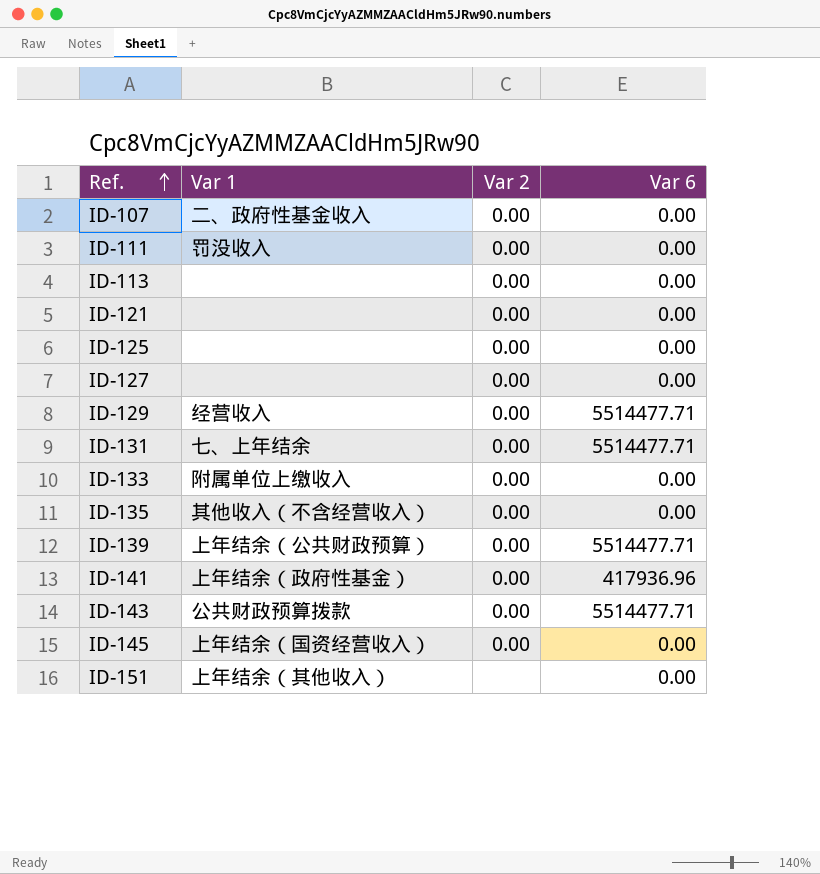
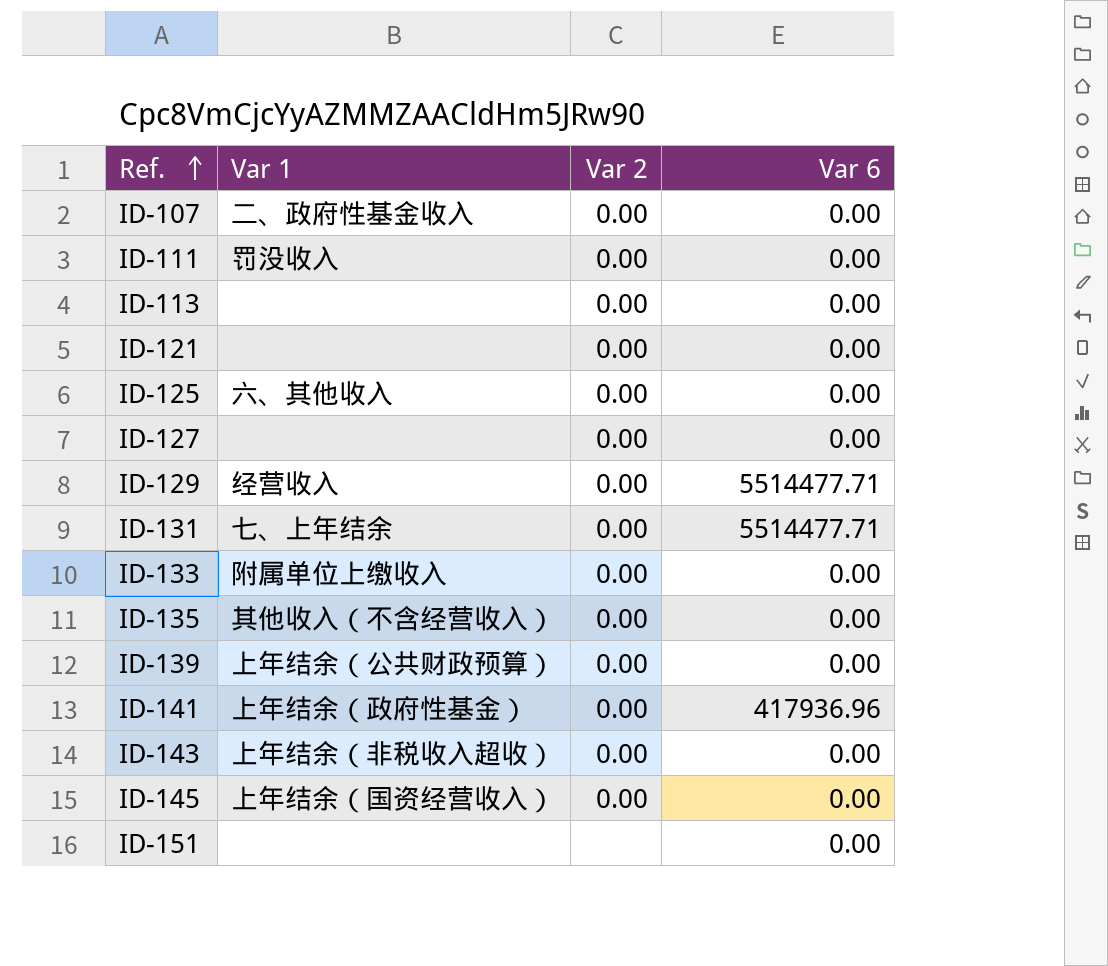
ID-125 | Var 1: none -> 六、其他收入
ID-139 | Var 6: 5514477.71 -> 0.00
ID-143 | Var 1: 公共财政预算拨款 -> 上年结余（非税收入超收）
ID-143 | Var 6: 5514477.71 -> 0.00
ID-151 | Var 1: 上年结余（其他收入） -> none

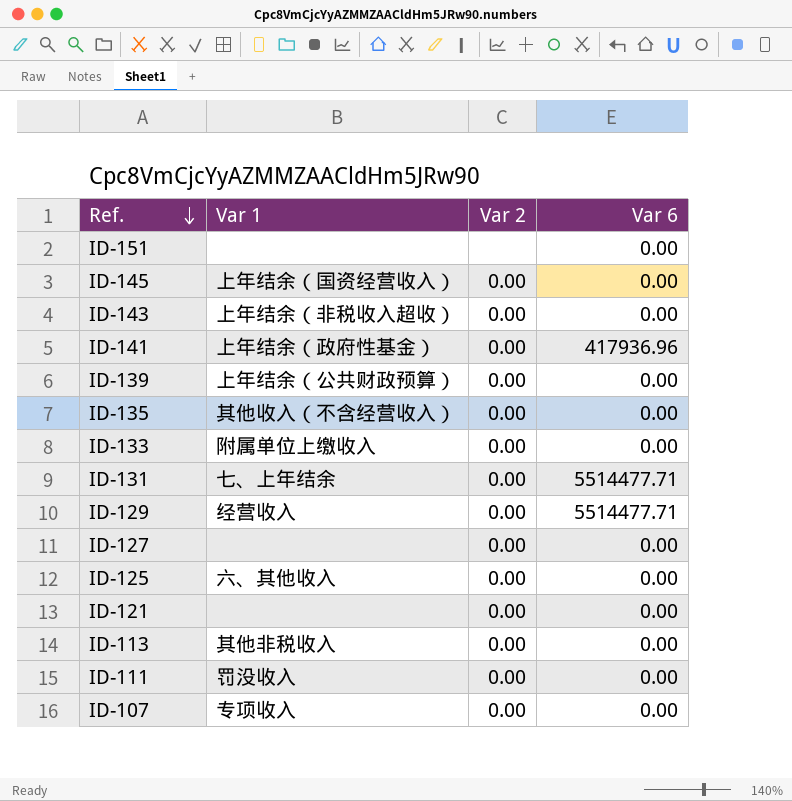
row order: Ref. ascending -> Ref. descending
ID-113 | Var 1: none -> 其他非税收入
ID-107 | Var 1: 二、政府性基金收入 -> 专项收入

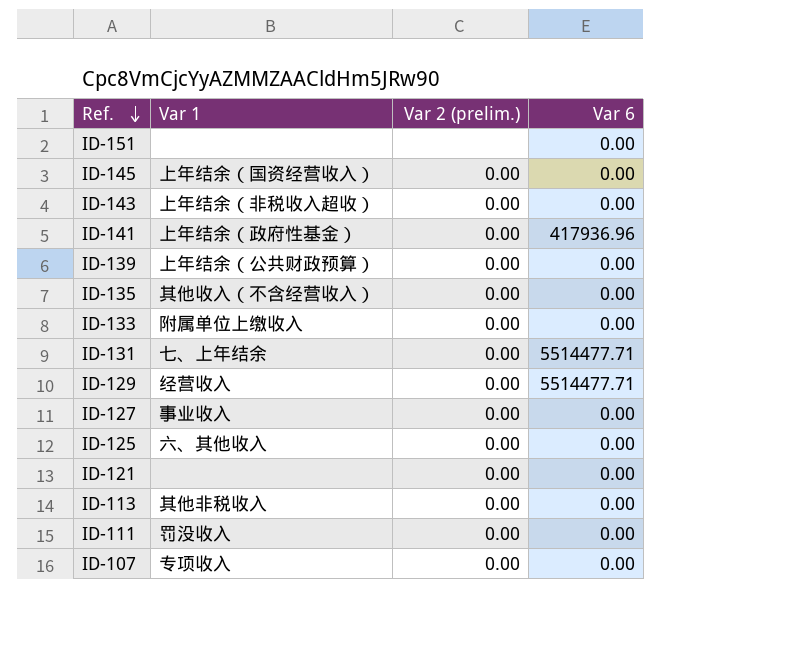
column name: Var 2 -> Var 2 (prelim.)
ID-127 | Var 1: none -> 事业收入

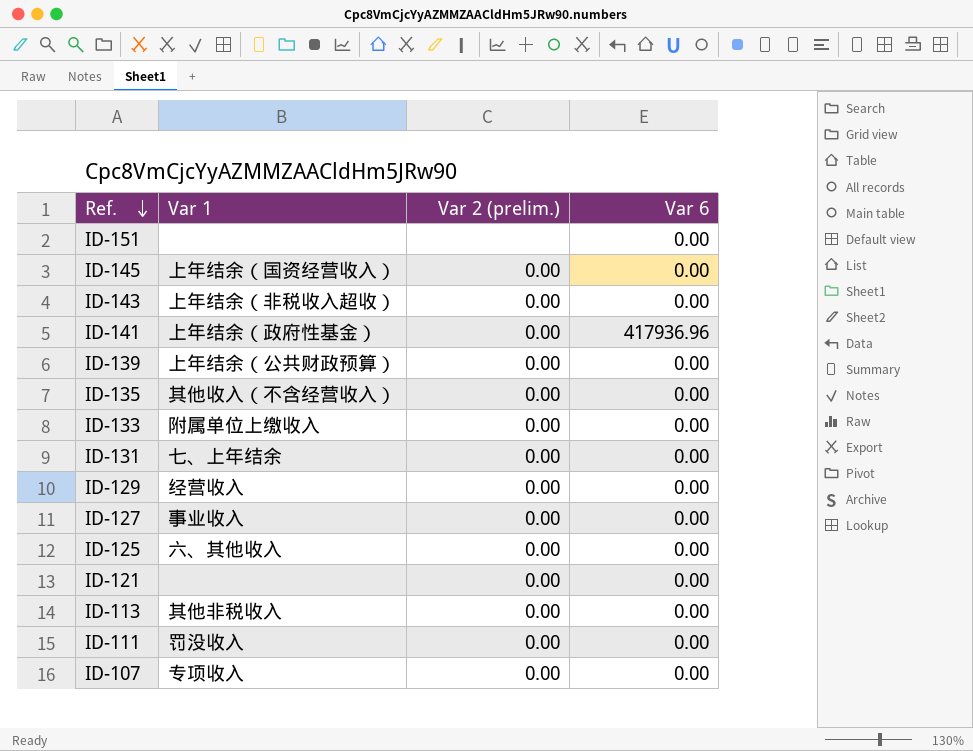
ID-131 | Var 6: 5514477.71 -> 0.00
ID-129 | Var 6: 5514477.71 -> 0.00

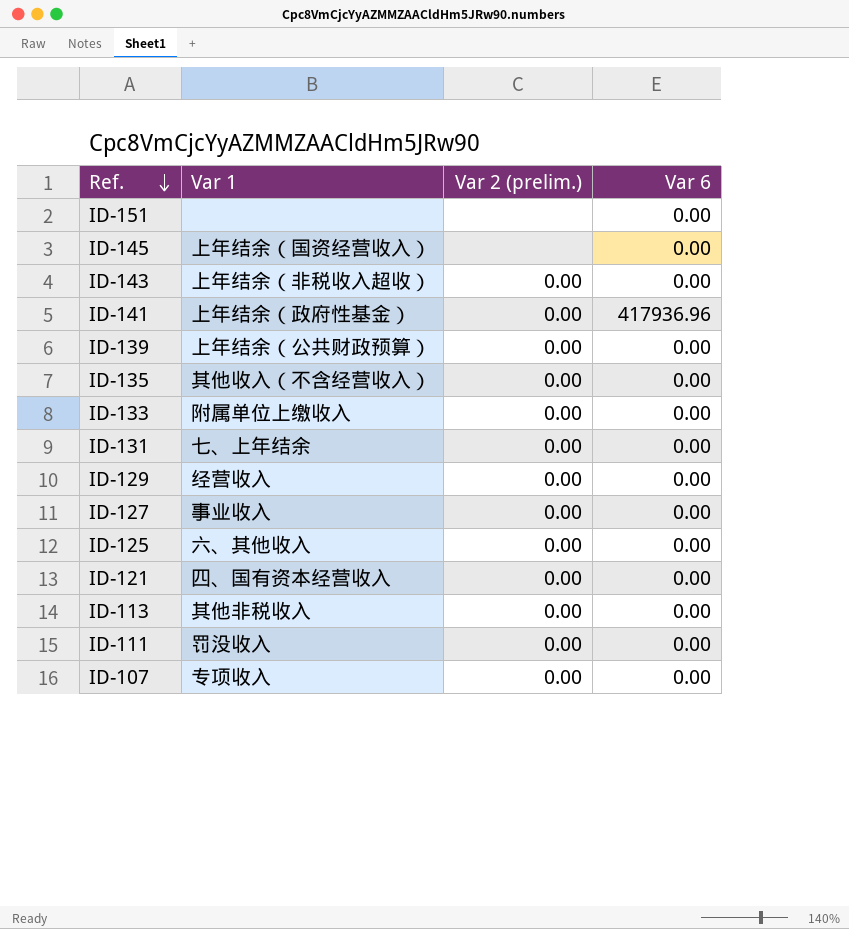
ID-145 | Var 2 (prelim.): 0.00 -> none
ID-121 | Var 1: none -> 四、国有资本经营收入

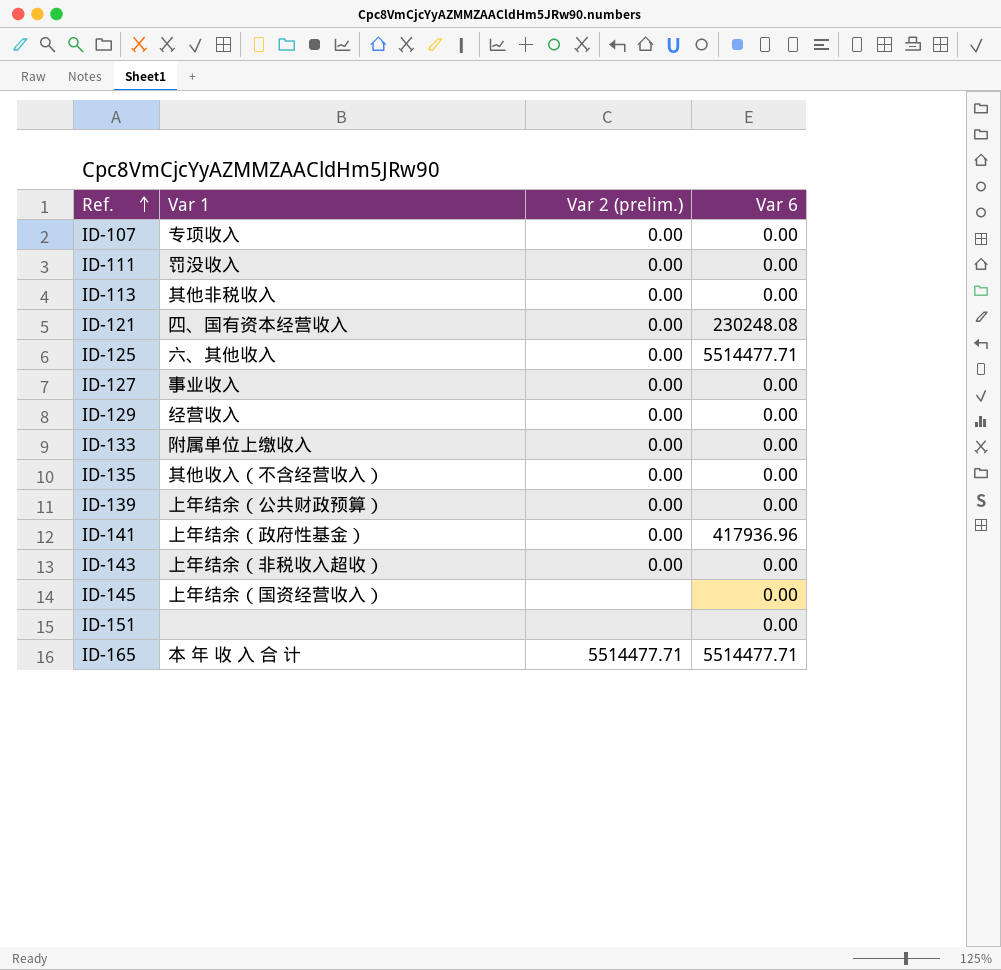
row order: Ref. descending -> Ref. ascending
row ID-131: 七、上年结余 | 0.00 | 0.00 -> none
ID-121 | Var 6: 0.00 -> 230248.08
ID-125 | Var 6: 0.00 -> 5514477.71
row ID-165: none -> 本 年 收 入 合 计 | 5514477.71 | 5514477.71

